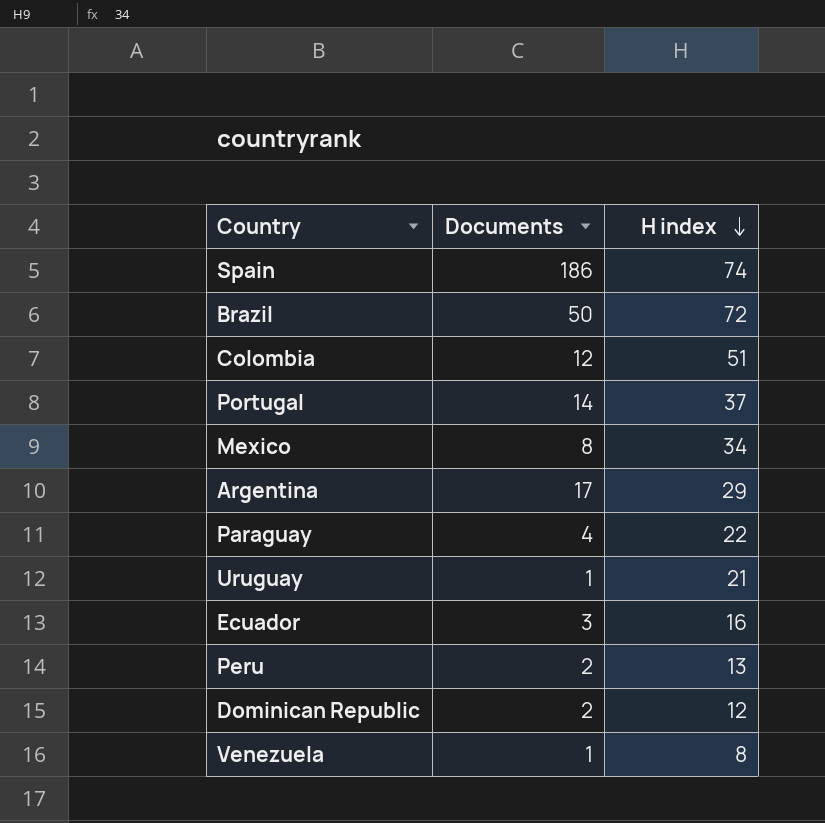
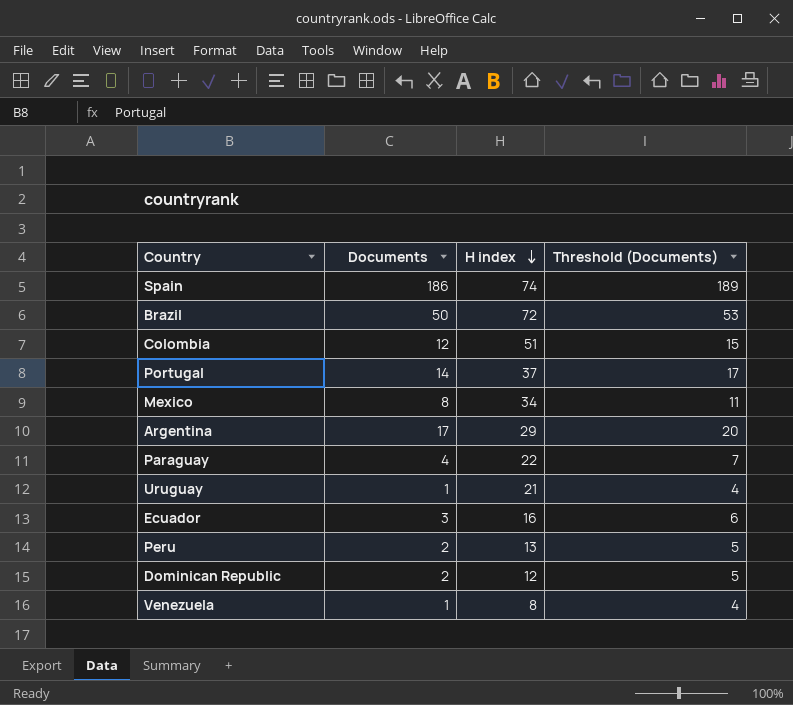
column Threshold (Documents) | formula: none -> [Documents] + 3

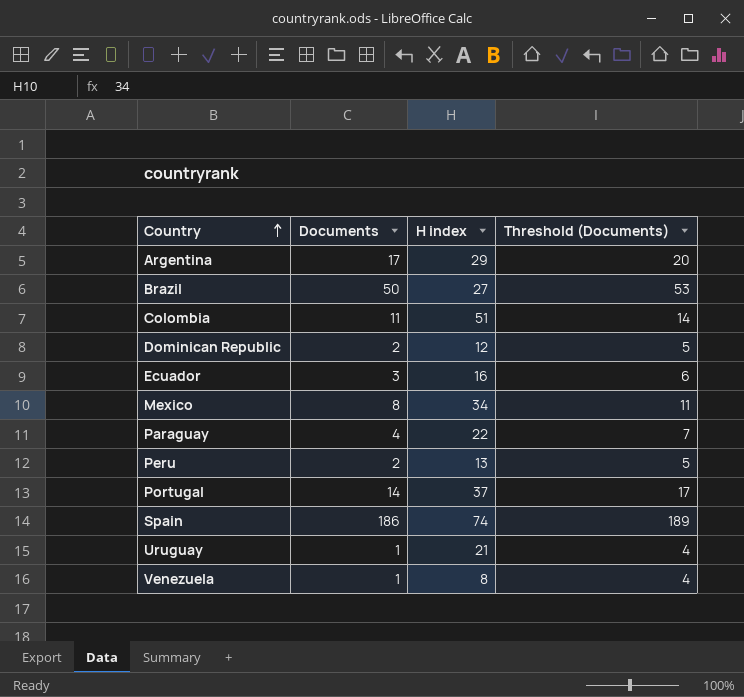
row order: H index descending -> Country ascending
Brazil | H index: 72 -> 27
Colombia | Documents: 12 -> 11
Colombia | Threshold (Documents): 15 -> 14

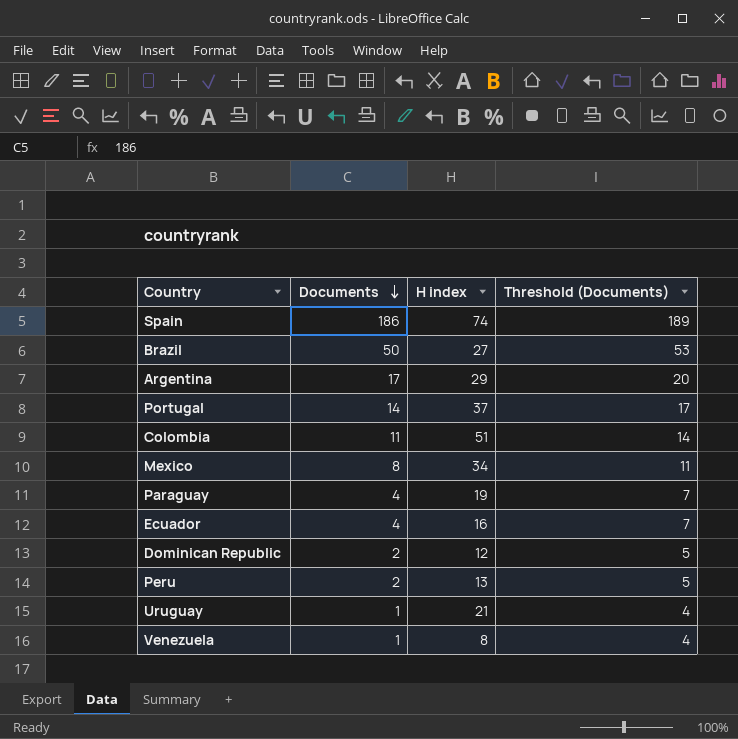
row order: Country ascending -> Documents descending
Paraguay | H index: 22 -> 19
Ecuador | Documents: 3 -> 4
Ecuador | Threshold (Documents): 6 -> 7

